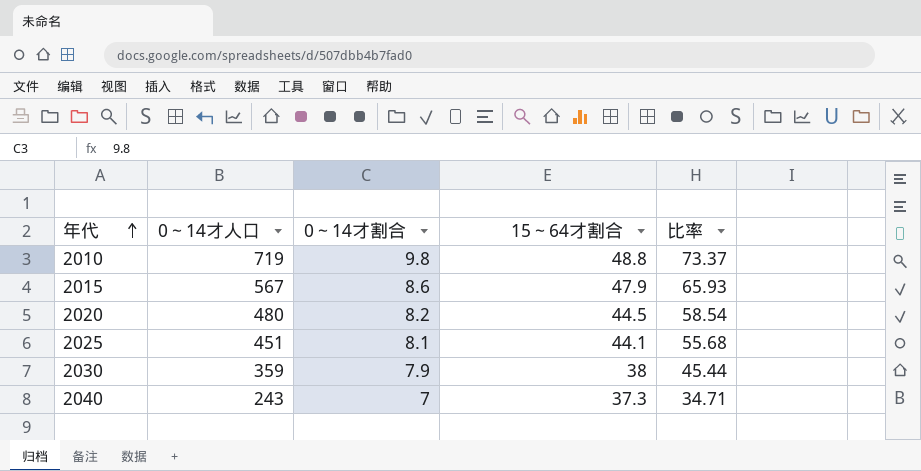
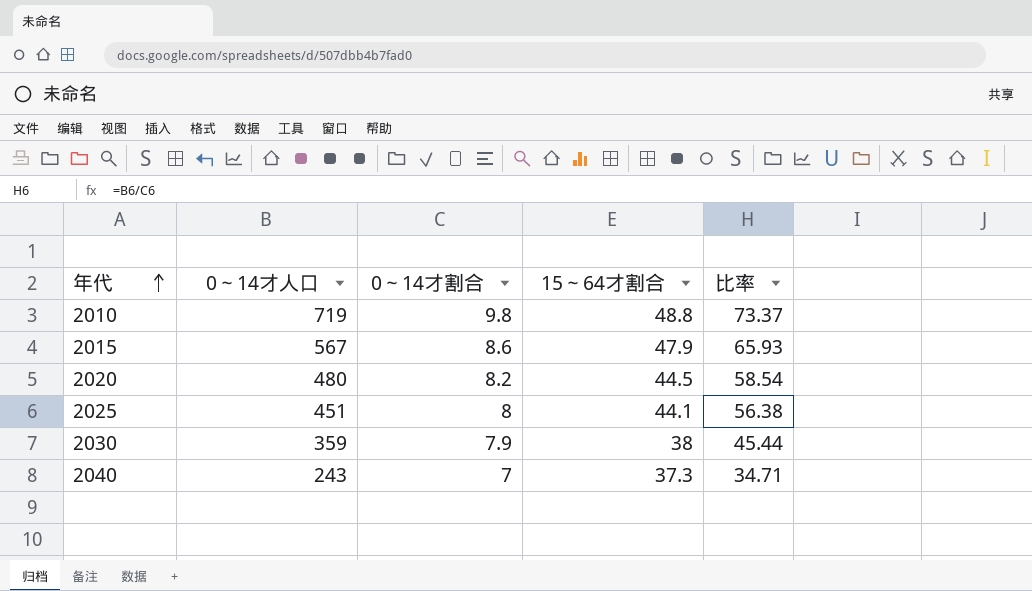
2025 | 0～14才割合: 8.1 -> 8
2025 | 比率: 55.68 -> 56.38

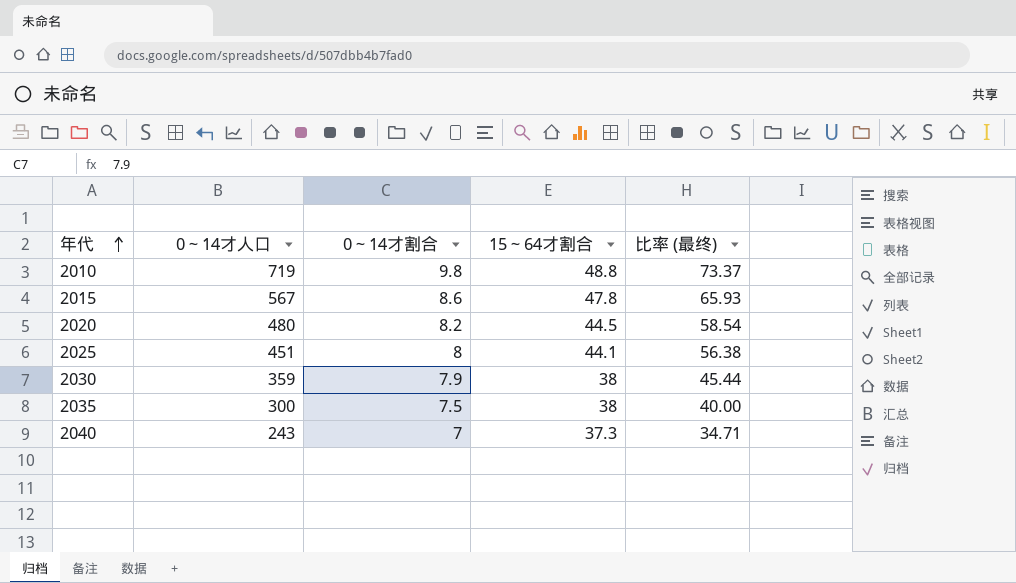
column name: 比率 -> 比率 (最终)
2015 | 15～64才割合: 47.9 -> 47.8
row 2035: none -> 300 | 7.5 | 38 | 40.00

